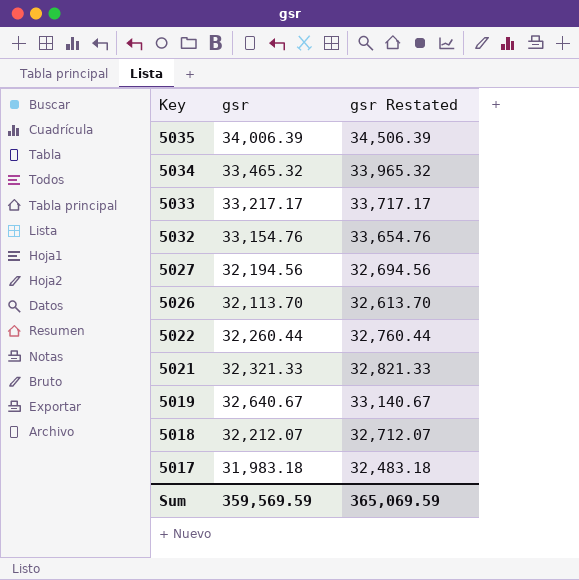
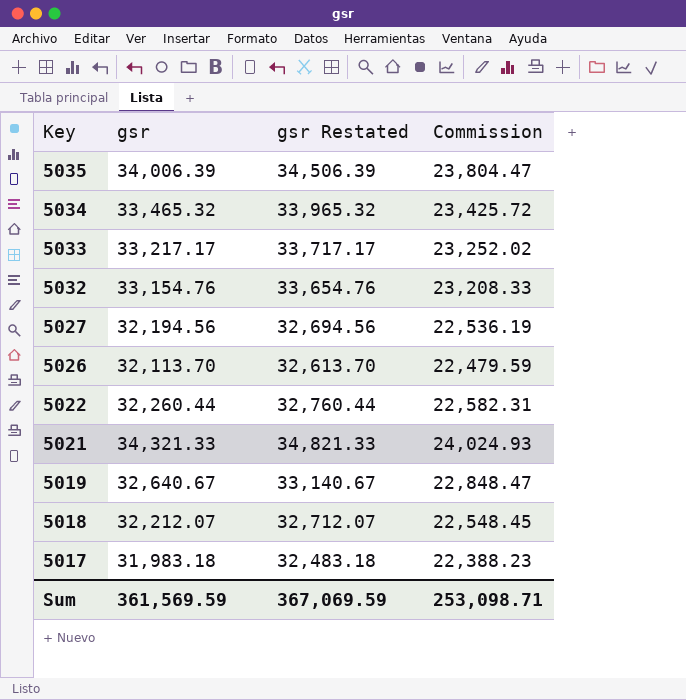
column Commission | formula: none -> [gsr] * 0.7
5021 | gsr: 32,321.33 -> 34,321.33
5021 | gsr Restated: 32,821.33 -> 34,821.33
Sum | gsr: 359,569.59 -> 361,569.59
Sum | gsr Restated: 365,069.59 -> 367,069.59

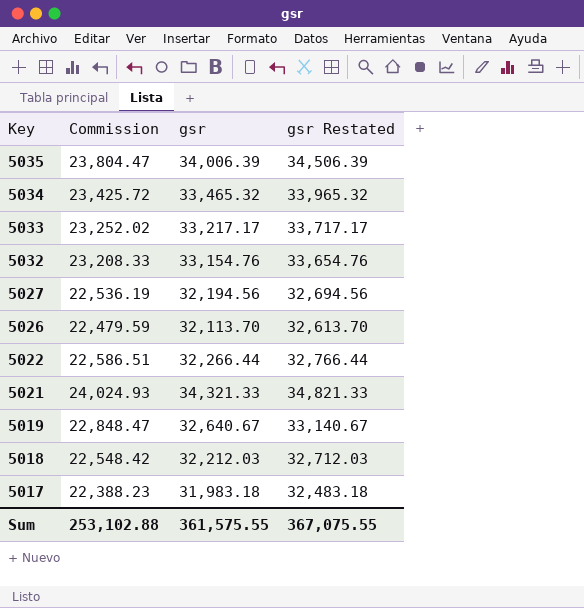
column Commission | position: 4 -> 2
5022 | Commission: 22,582.31 -> 22,586.51
5022 | gsr: 32,260.44 -> 32,266.44
5022 | gsr Restated: 32,760.44 -> 32,766.44
5018 | Commission: 22,548.45 -> 22,548.42
5018 | gsr: 32,212.07 -> 32,212.03
5018 | gsr Restated: 32,712.07 -> 32,712.03
Sum | Commission: 253,098.71 -> 253,102.88
Sum | gsr: 361,569.59 -> 361,575.55
Sum | gsr Restated: 367,069.59 -> 367,075.55

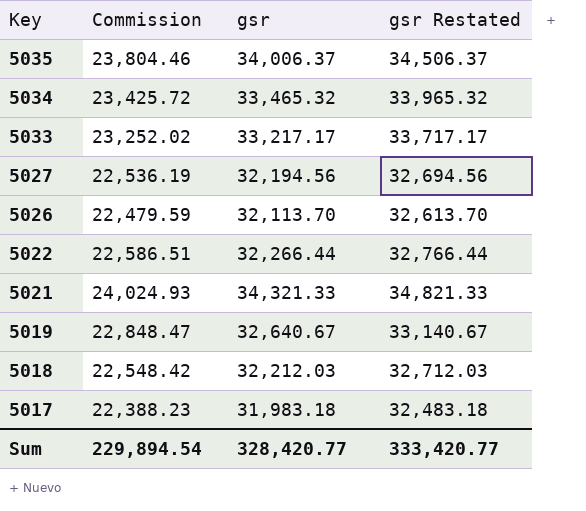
row 5032: 23,208.33 | 33,154.76 | 33,654.76 -> none
5035 | Commission: 23,804.47 -> 23,804.46
5035 | gsr: 34,006.39 -> 34,006.37
5035 | gsr Restated: 34,506.39 -> 34,506.37
Sum | Commission: 253,102.88 -> 229,894.54
Sum | gsr: 361,575.55 -> 328,420.77
Sum | gsr Restated: 367,075.55 -> 333,420.77

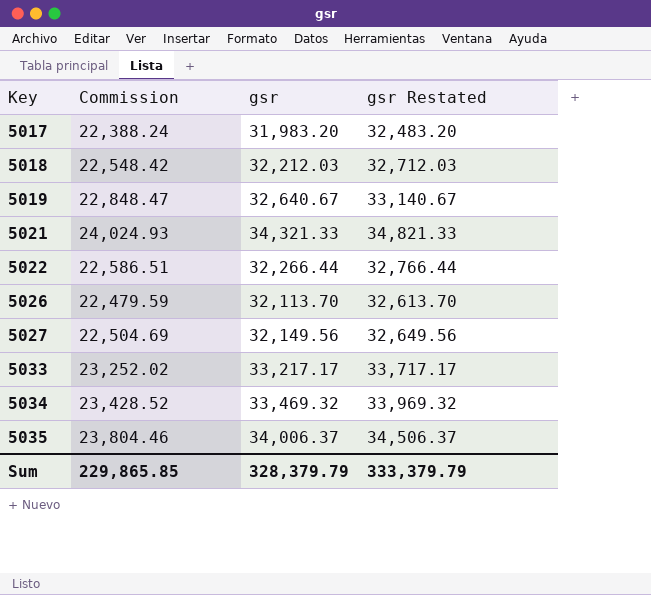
row order: Key descending -> Key ascending
5017 | Commission: 22,388.23 -> 22,388.24
5017 | gsr: 31,983.18 -> 31,983.20
5017 | gsr Restated: 32,483.18 -> 32,483.20
5027 | Commission: 22,536.19 -> 22,504.69
5027 | gsr: 32,194.56 -> 32,149.56
5027 | gsr Restated: 32,694.56 -> 32,649.56
5034 | Commission: 23,425.72 -> 23,428.52
5034 | gsr: 33,465.32 -> 33,469.32
5034 | gsr Restated: 33,965.32 -> 33,969.32
Sum | Commission: 229,894.54 -> 229,865.85
Sum | gsr: 328,420.77 -> 328,379.79
Sum | gsr Restated: 333,420.77 -> 333,379.79

